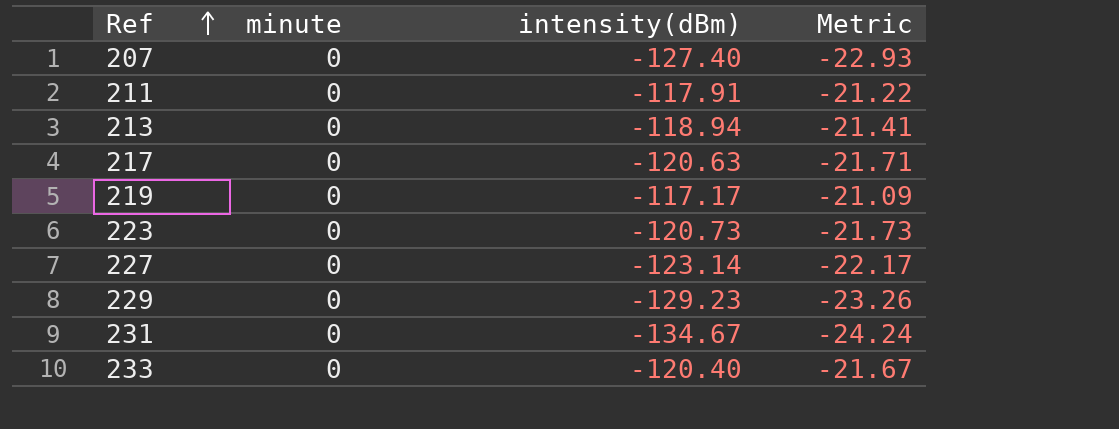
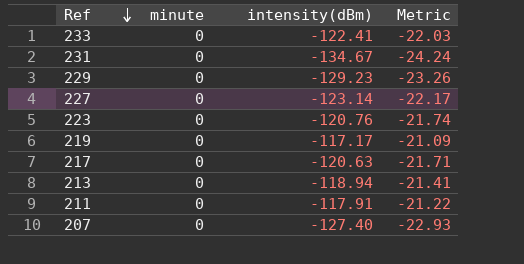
row order: Ref ascending -> Ref descending
233 | intensity(dBm): -120.40 -> -122.41
233 | Metric: -21.67 -> -22.03
223 | intensity(dBm): -120.73 -> -120.76
223 | Metric: -21.73 -> -21.74

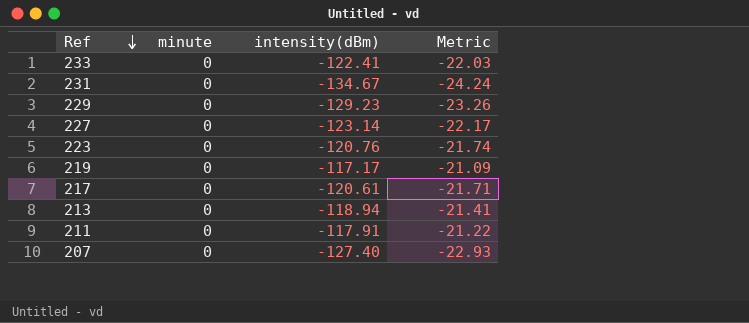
217 | intensity(dBm): -120.63 -> -120.61

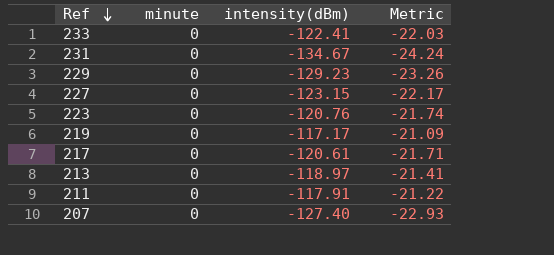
227 | intensity(dBm): -123.14 -> -123.15
213 | intensity(dBm): -118.94 -> -118.97

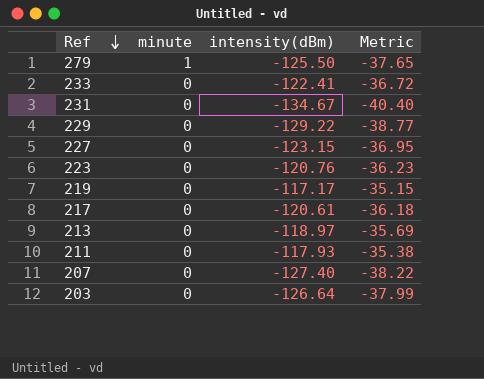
column Metric | formula: [intensity(dBm)] * 0.18 -> [intensity(dBm)] * 0.3
row 279: none -> 1 | -125.50 | -37.65
229 | intensity(dBm): -129.23 -> -129.22
211 | intensity(dBm): -117.91 -> -117.93
row 203: none -> 0 | -126.64 | -37.99

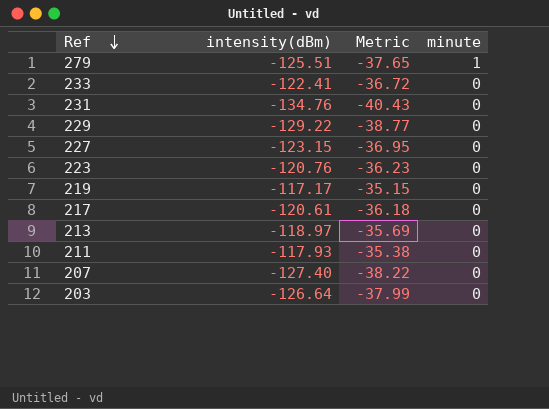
column minute | position: 2 -> 4
279 | intensity(dBm): -125.50 -> -125.51
231 | intensity(dBm): -134.67 -> -134.76
231 | Metric: -40.40 -> -40.43

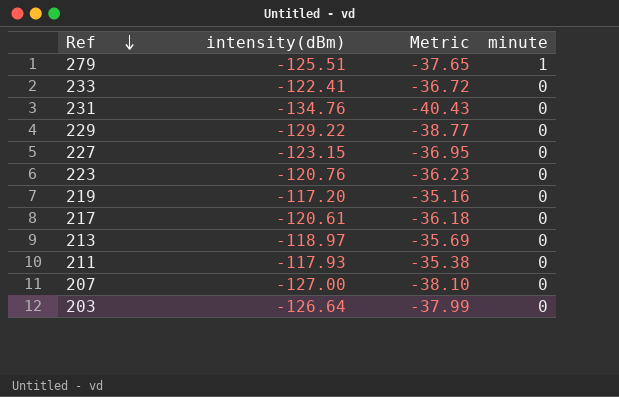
219 | intensity(dBm): -117.17 -> -117.20
219 | Metric: -35.15 -> -35.16
207 | intensity(dBm): -127.40 -> -127.00
207 | Metric: -38.22 -> -38.10

